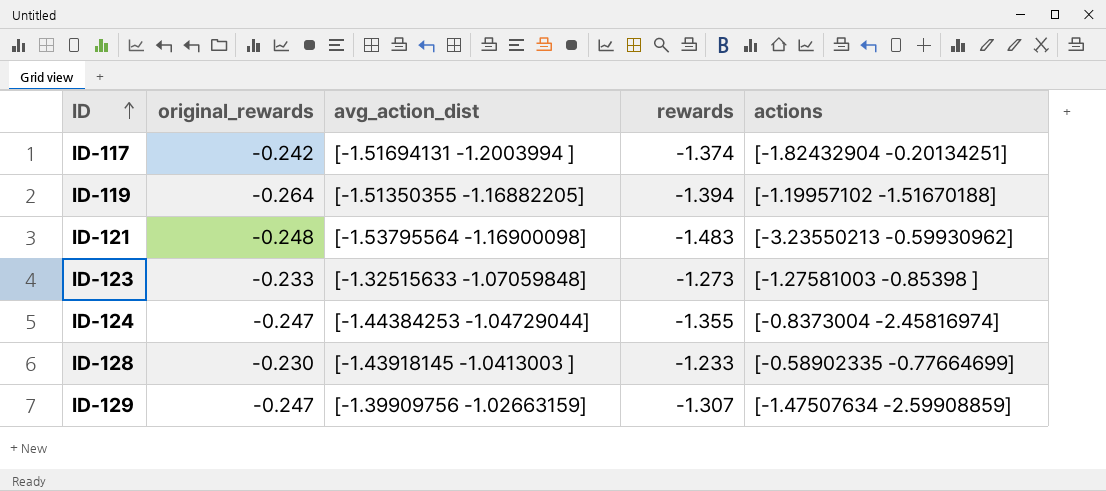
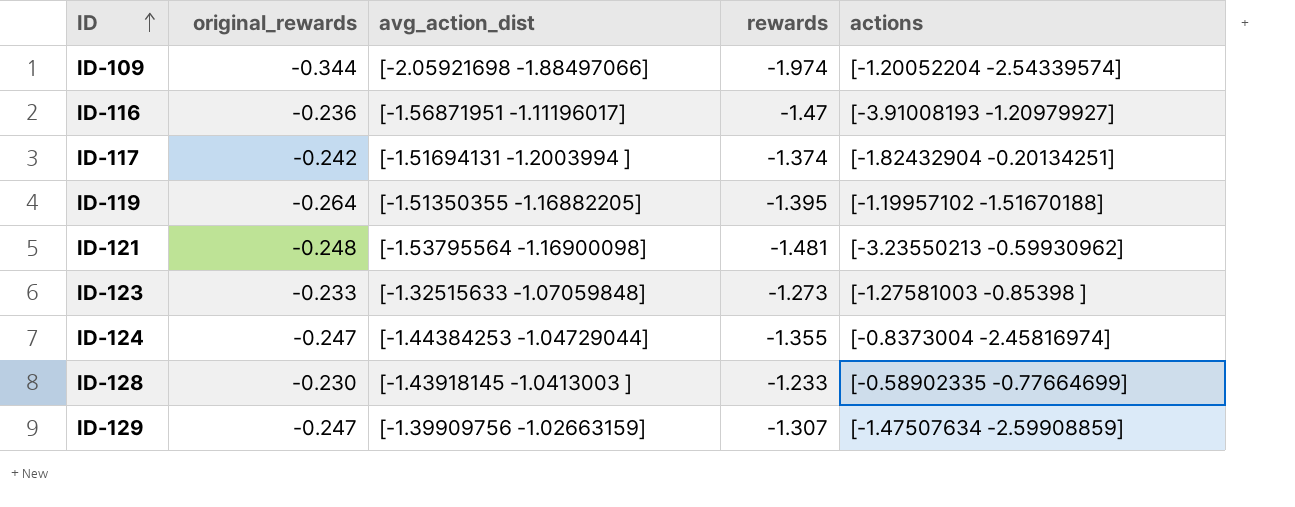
row ID-109: none -> -0.344 | [-2.05921698 -1.88497066] | -1.974 | [-1.20052204 -2.54339574]
row ID-116: none -> -0.236 | [-1.56871951 -1.11196017] | -1.47 | [-3.91008193 -1.20979927]
ID-119 | rewards: -1.394 -> -1.395
ID-121 | rewards: -1.483 -> -1.481

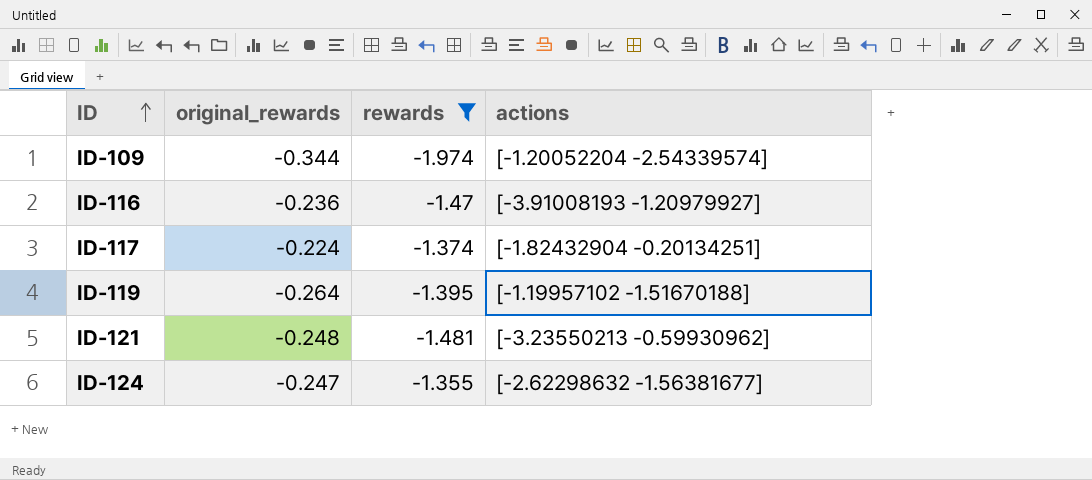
filter: none -> rewards <= -1.355
column avg_action_dist | position: 3 -> none
ID-117 | original_rewards: -0.242 -> -0.224
ID-124 | actions: [-0.8373004 -2.45816974] -> [-2.62298632 -1.56381677]

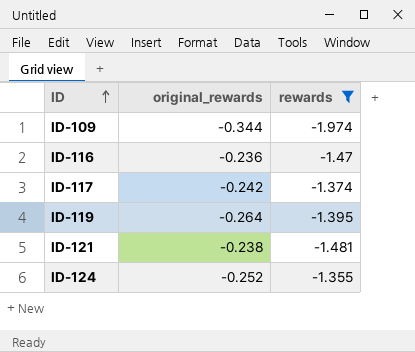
column actions | position: 4 -> none
ID-117 | original_rewards: -0.224 -> -0.242
ID-121 | original_rewards: -0.248 -> -0.238
ID-124 | original_rewards: -0.247 -> -0.252

